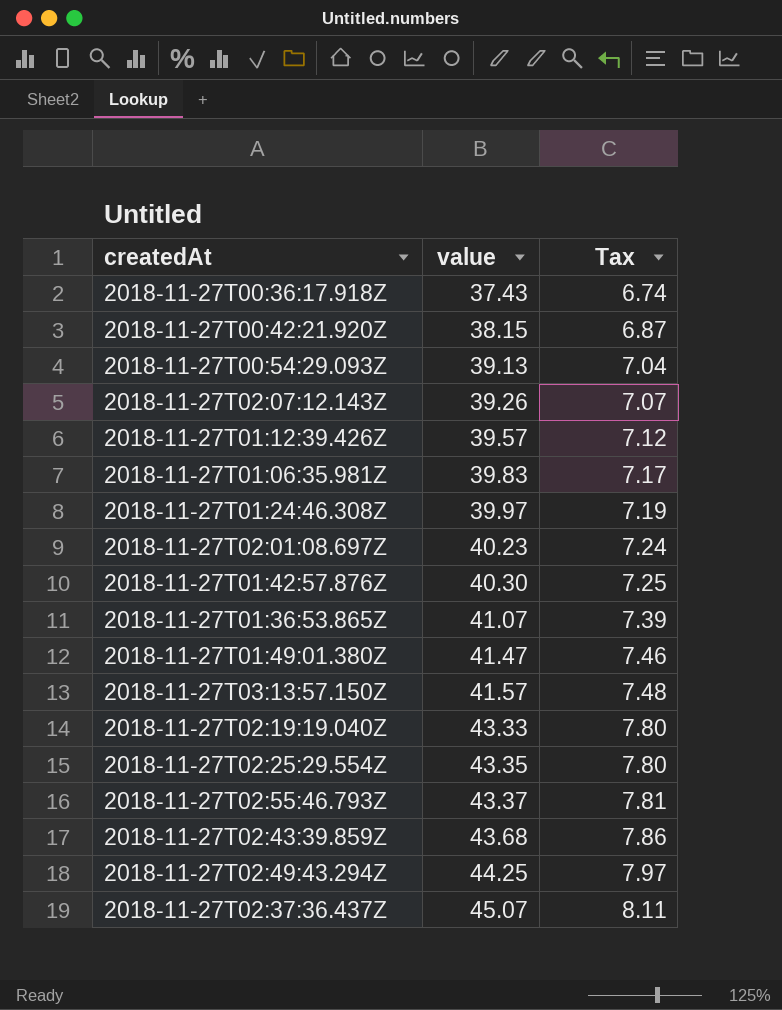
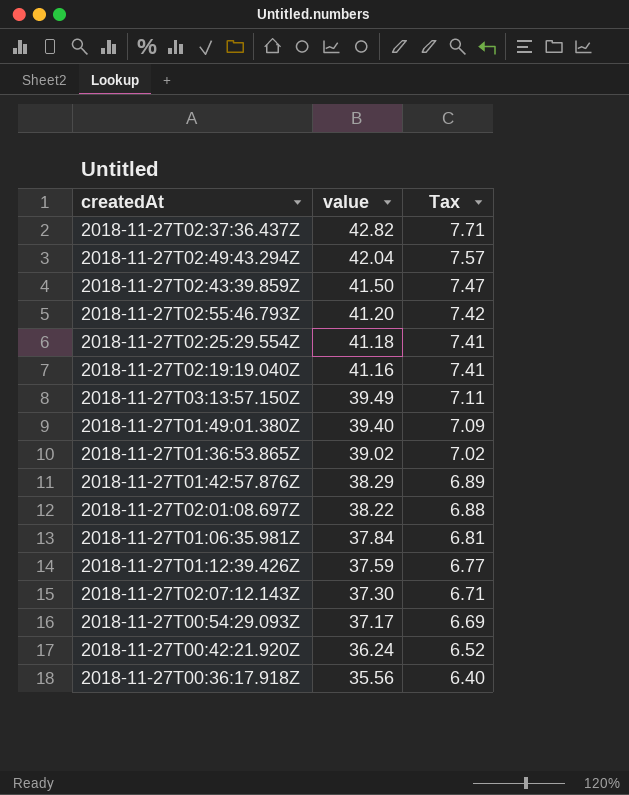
row order: value ascending -> value descending
row 2018-11-27T01:24:46.308Z: 39.97 | 7.19 -> none
2018-11-27T02:37:36.437Z | value: 45.07 -> 42.82
2018-11-27T02:37:36.437Z | Tax: 8.11 -> 7.71
2018-11-27T02:49:43.294Z | value: 44.25 -> 42.04
2018-11-27T02:49:43.294Z | Tax: 7.97 -> 7.57
2018-11-27T02:43:39.859Z | value: 43.68 -> 41.50
2018-11-27T02:43:39.859Z | Tax: 7.86 -> 7.47
2018-11-27T02:55:46.793Z | value: 43.37 -> 41.20
2018-11-27T02:55:46.793Z | Tax: 7.81 -> 7.42
2018-11-27T02:25:29.554Z | value: 43.35 -> 41.18
2018-11-27T02:25:29.554Z | Tax: 7.80 -> 7.41
2018-11-27T02:19:19.040Z | value: 43.33 -> 41.16
2018-11-27T02:19:19.040Z | Tax: 7.80 -> 7.41
2018-11-27T03:13:57.150Z | value: 41.57 -> 39.49
2018-11-27T03:13:57.150Z | Tax: 7.48 -> 7.11
2018-11-27T01:49:01.380Z | value: 41.47 -> 39.40
2018-11-27T01:49:01.380Z | Tax: 7.46 -> 7.09
2018-11-27T01:36:53.865Z | value: 41.07 -> 39.02
2018-11-27T01:36:53.865Z | Tax: 7.39 -> 7.02
2018-11-27T01:42:57.876Z | value: 40.30 -> 38.29
2018-11-27T01:42:57.876Z | Tax: 7.25 -> 6.89
2018-11-27T02:01:08.697Z | value: 40.23 -> 38.22
2018-11-27T02:01:08.697Z | Tax: 7.24 -> 6.88
2018-11-27T01:06:35.981Z | value: 39.83 -> 37.84
2018-11-27T01:06:35.981Z | Tax: 7.17 -> 6.81
2018-11-27T01:12:39.426Z | value: 39.57 -> 37.59
2018-11-27T01:12:39.426Z | Tax: 7.12 -> 6.77
2018-11-27T02:07:12.143Z | value: 39.26 -> 37.30
2018-11-27T02:07:12.143Z | Tax: 7.07 -> 6.71
2018-11-27T00:54:29.093Z | value: 39.13 -> 37.17
2018-11-27T00:54:29.093Z | Tax: 7.04 -> 6.69
2018-11-27T00:42:21.920Z | value: 38.15 -> 36.24
2018-11-27T00:42:21.920Z | Tax: 6.87 -> 6.52
2018-11-27T00:36:17.918Z | value: 37.43 -> 35.56
2018-11-27T00:36:17.918Z | Tax: 6.74 -> 6.40

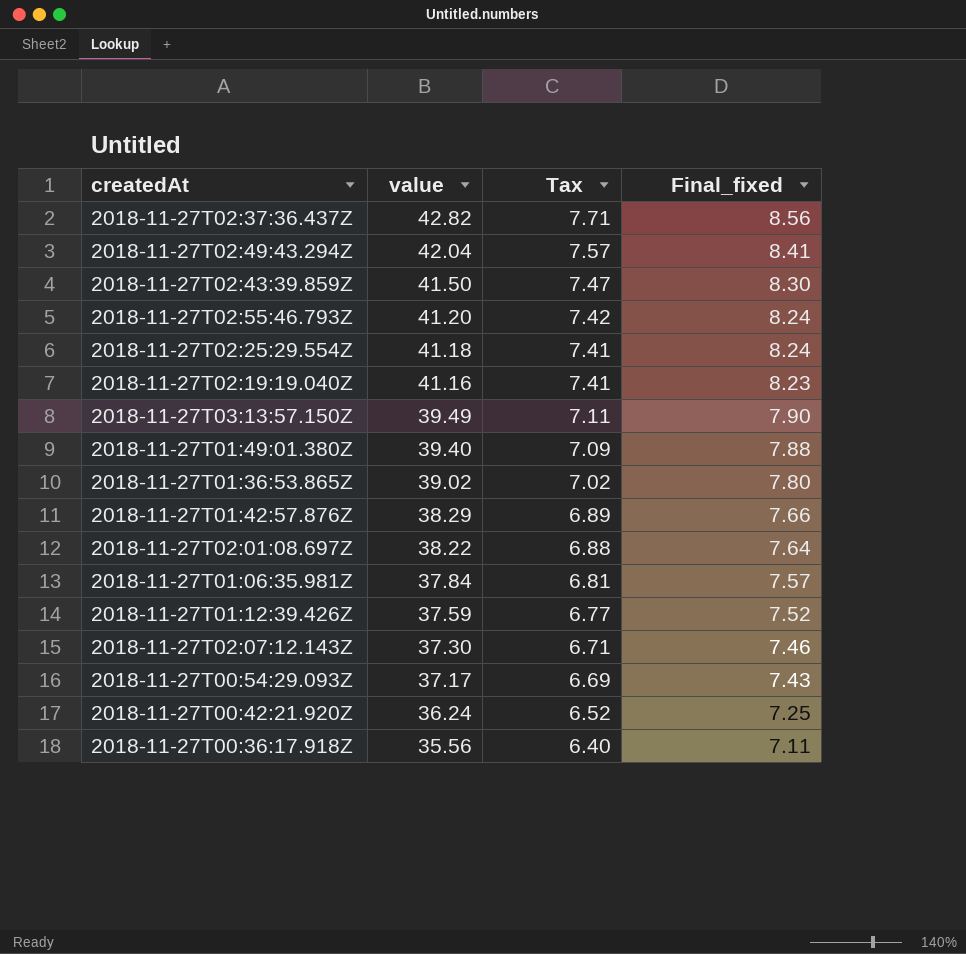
column Final_fixed | formula: none -> [value] * 0.2

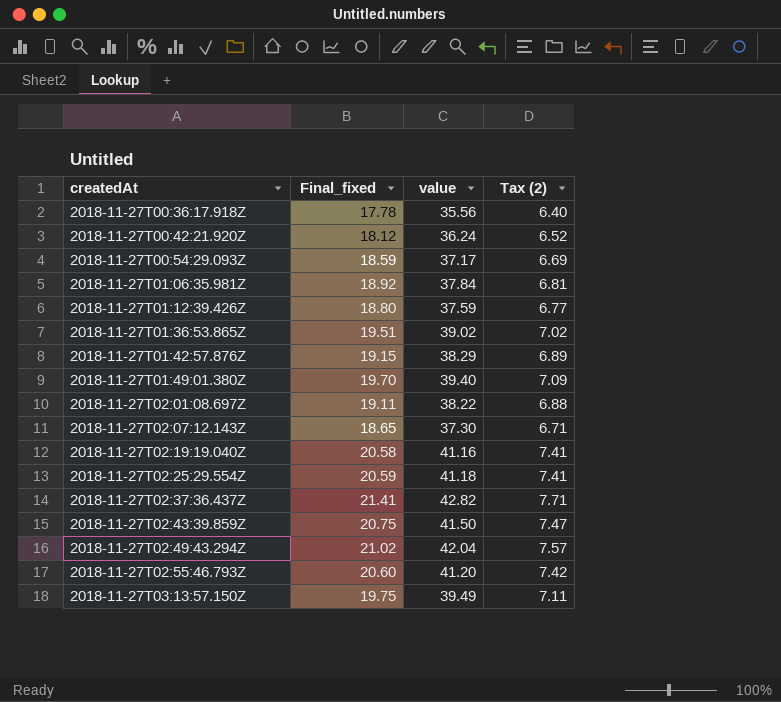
row order: value descending -> createdAt ascending
column Final_fixed | formula: [value] * 0.2 -> [value] * 0.5
column Final_fixed | position: 4 -> 2
column name: Tax -> Tax (2)

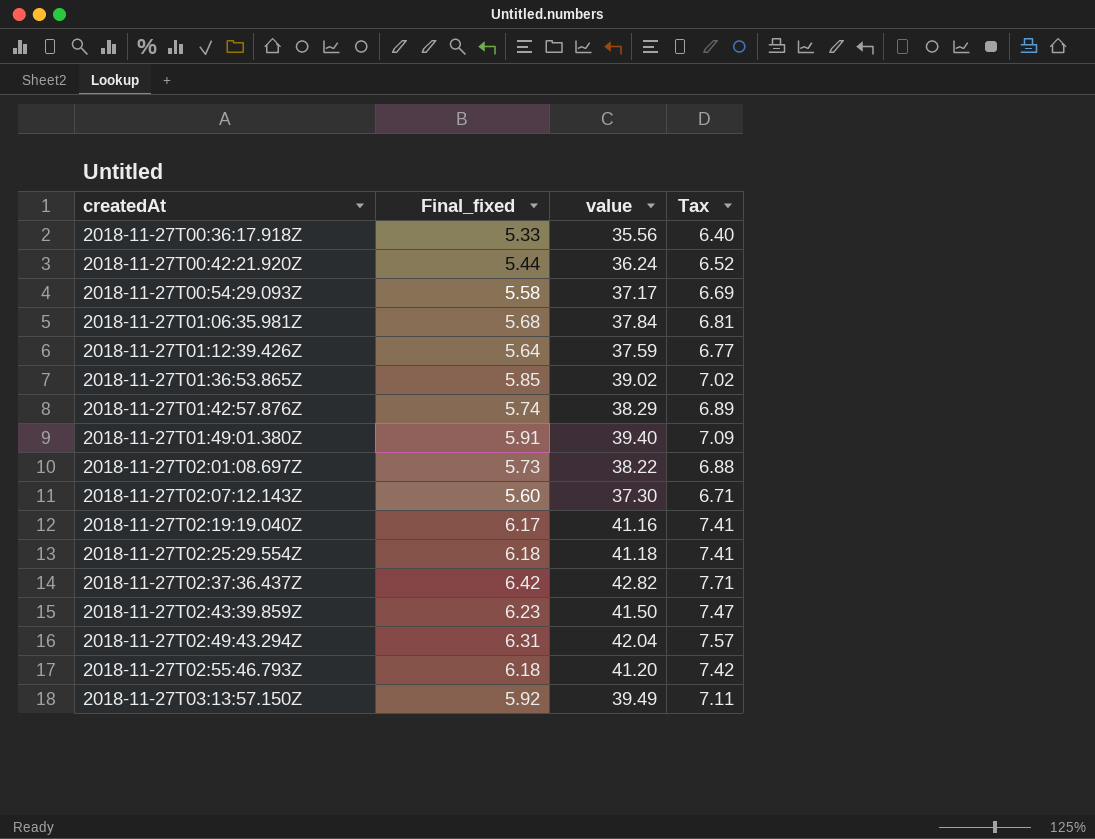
column Final_fixed | formula: [value] * 0.5 -> [value] * 0.15
column name: Tax (2) -> Tax

